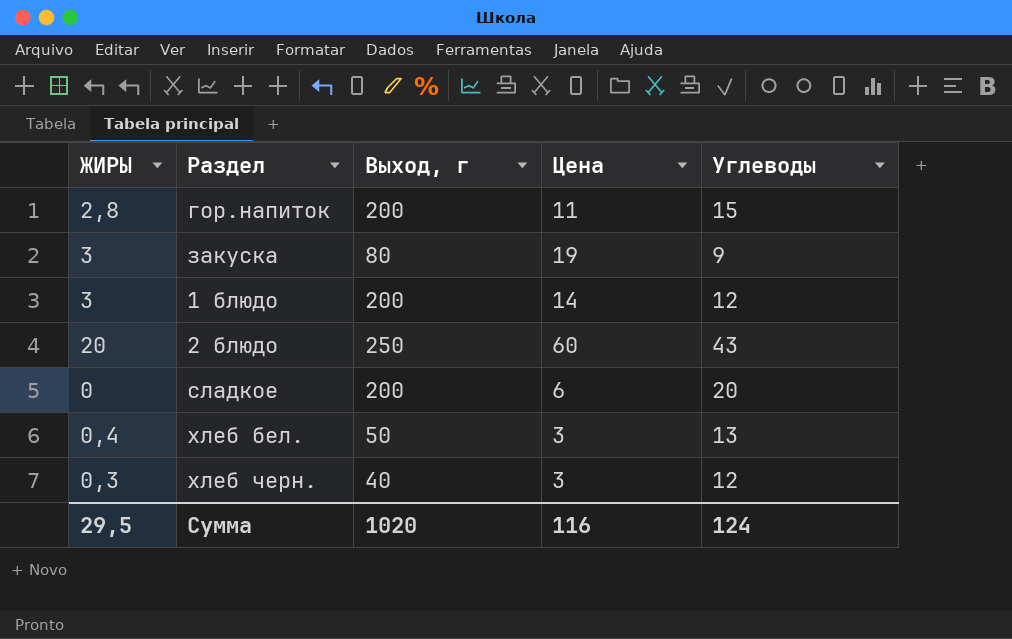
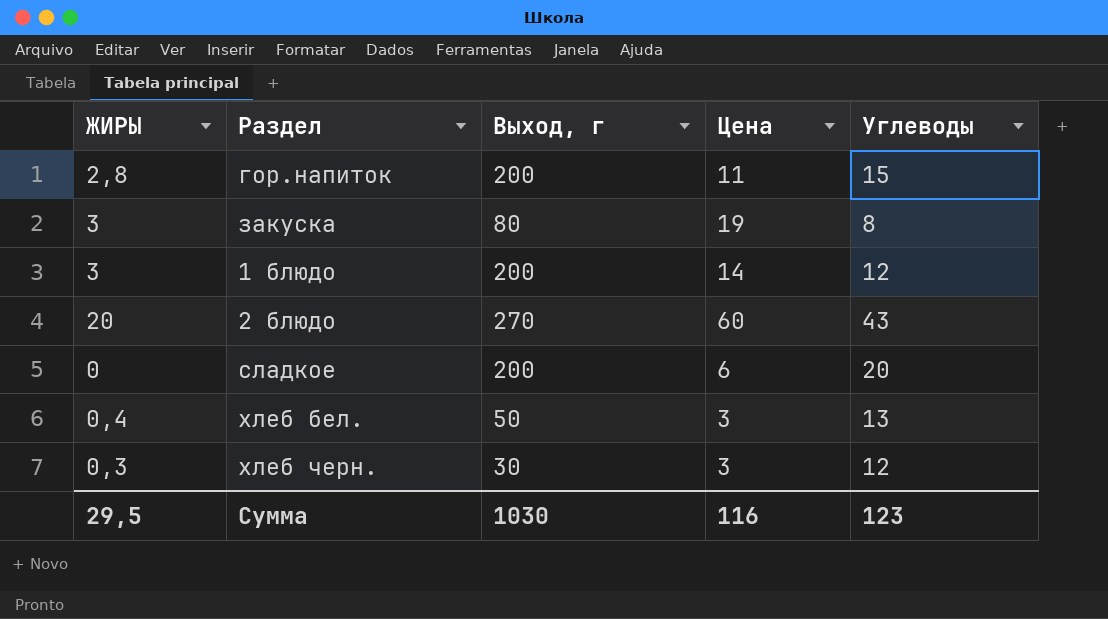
закуска | Углеводы: 9 -> 8
2 блюдо | Выход, г: 250 -> 270
хлеб черн. | Выход, г: 40 -> 30
Сумма | Выход, г: 1020 -> 1030
Сумма | Углеводы: 124 -> 123

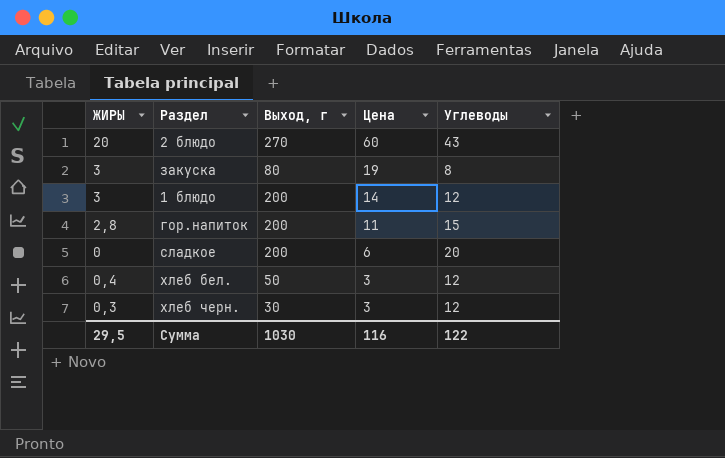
row order: none -> Цена descending
хлеб бел. | Углеводы: 13 -> 12
Сумма | Углеводы: 123 -> 122

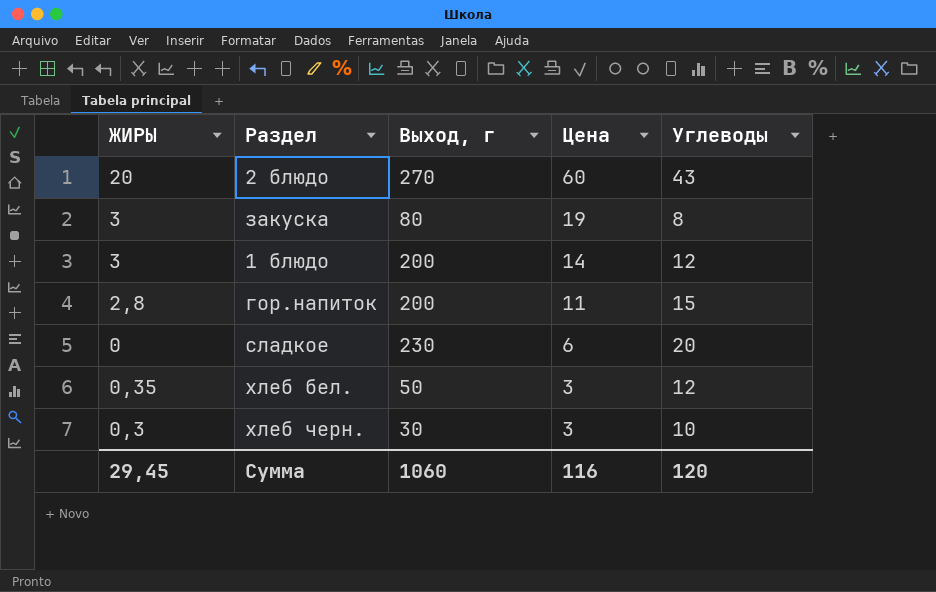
сладкое | Выход, г: 200 -> 230
хлеб бел. | ЖИРЫ: 0,4 -> 0,35
хлеб черн. | Углеводы: 12 -> 10
Сумма | ЖИРЫ: 29,5 -> 29,45
Сумма | Выход, г: 1030 -> 1060
Сумма | Углеводы: 122 -> 120

